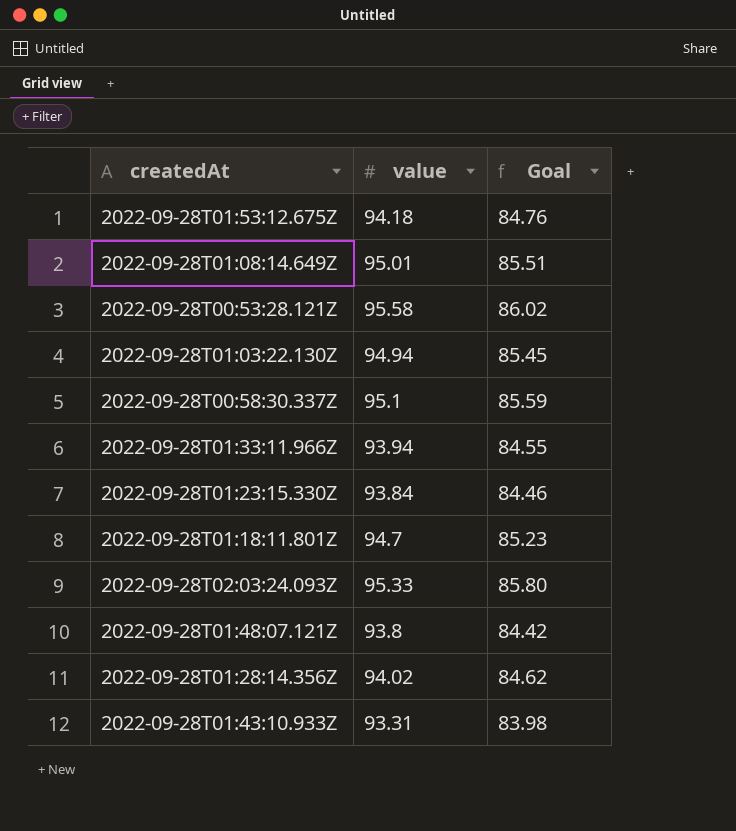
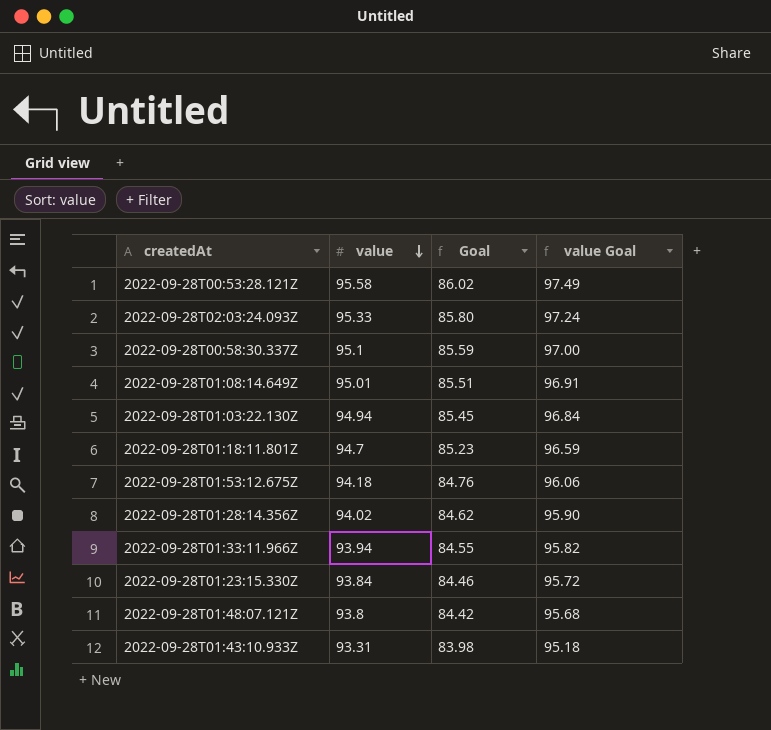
row order: none -> value descending
column value Goal | formula: none -> [value] * 1.02

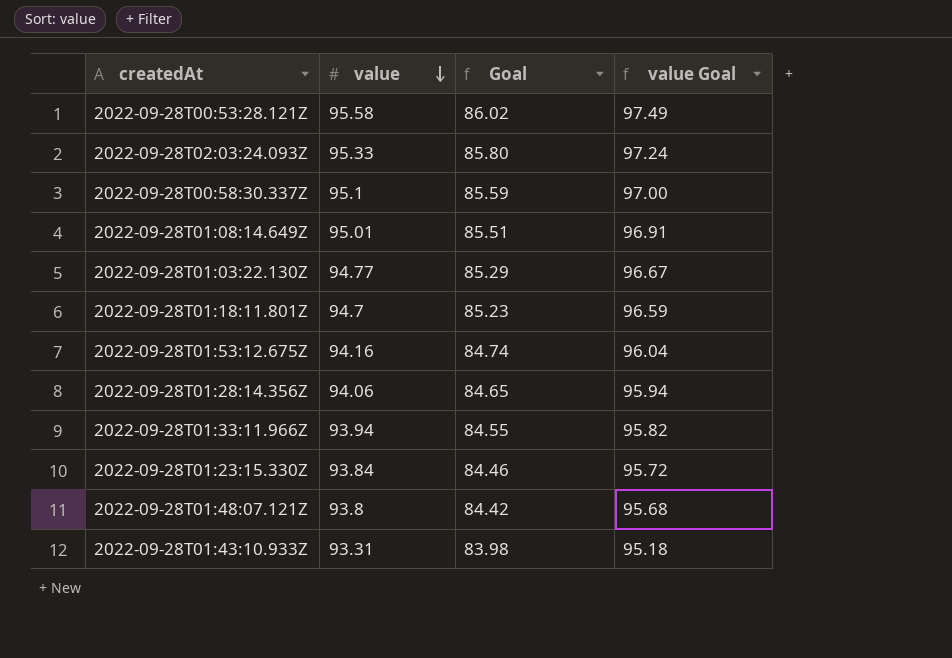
2022-09-28T01:03:22.130Z | value: 94.94 -> 94.77
2022-09-28T01:03:22.130Z | Goal: 85.45 -> 85.29
2022-09-28T01:03:22.130Z | value Goal: 96.84 -> 96.67
2022-09-28T01:53:12.675Z | value: 94.18 -> 94.16
2022-09-28T01:53:12.675Z | Goal: 84.76 -> 84.74
2022-09-28T01:53:12.675Z | value Goal: 96.06 -> 96.04
2022-09-28T01:28:14.356Z | value: 94.02 -> 94.06
2022-09-28T01:28:14.356Z | Goal: 84.62 -> 84.65
2022-09-28T01:28:14.356Z | value Goal: 95.90 -> 95.94

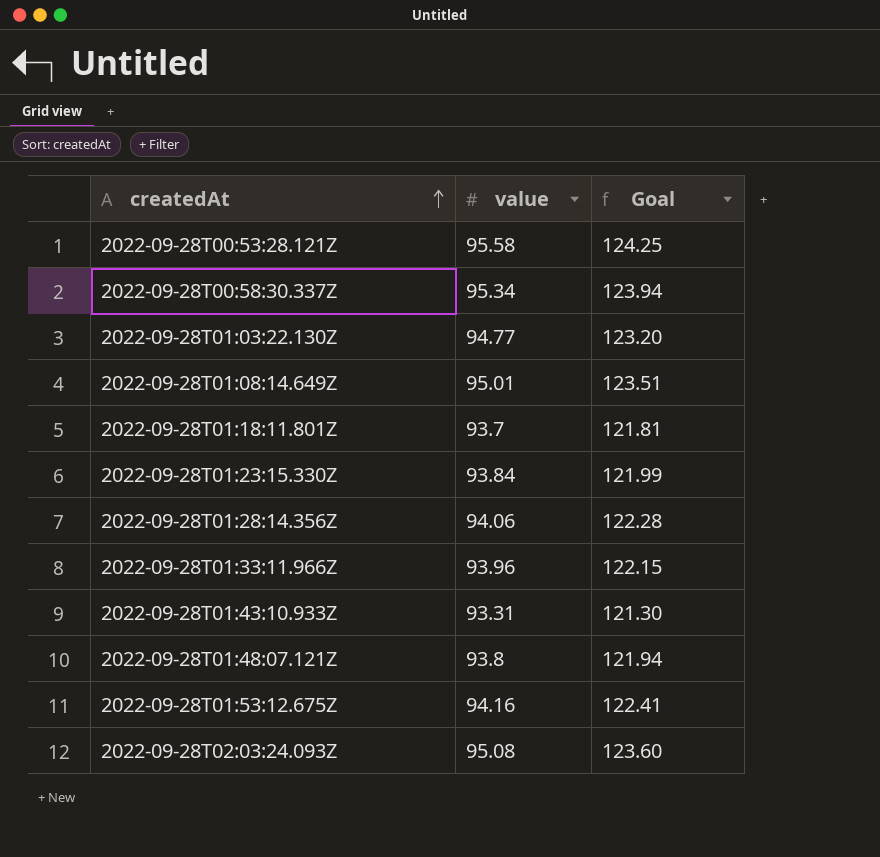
row order: value descending -> createdAt ascending
column value Goal | formula: [value] * 1.02 -> none
column Goal | formula: [value] * 0.9 -> [value] * 1.3
2022-09-28T00:58:30.337Z | value: 95.1 -> 95.34
2022-09-28T01:18:11.801Z | value: 94.7 -> 93.7
2022-09-28T01:33:11.966Z | value: 93.94 -> 93.96
2022-09-28T02:03:24.093Z | value: 95.33 -> 95.08

